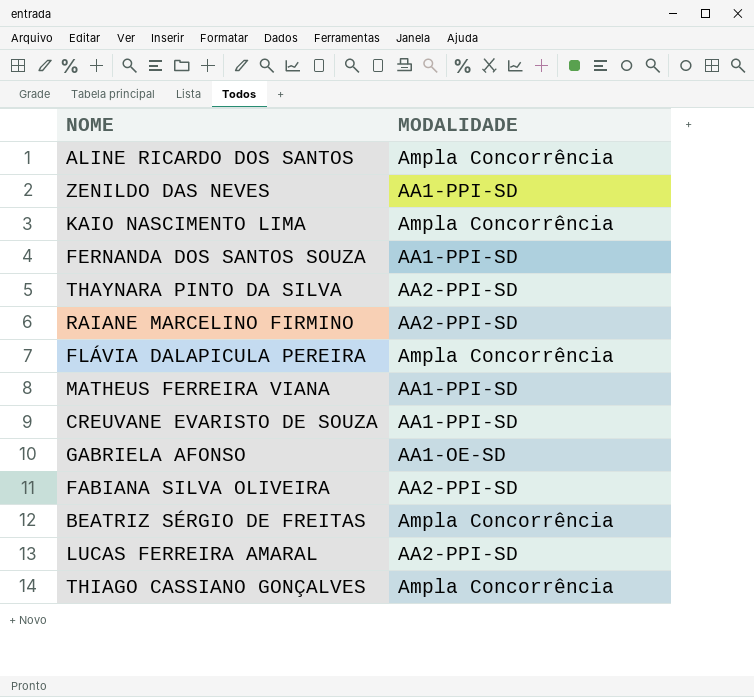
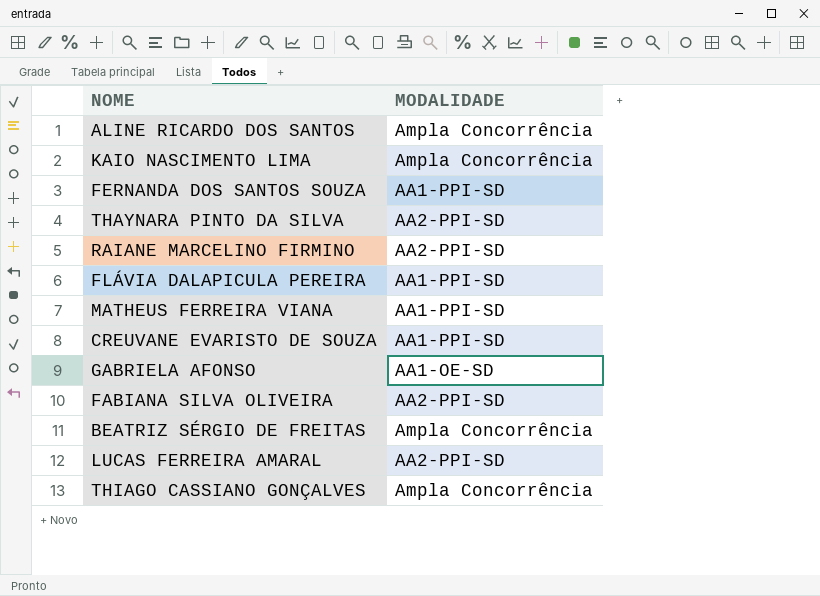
row ZENILDO DAS NEVES: AA1-PPI-SD -> none
FLÁVIA DALAPICULA PEREIRA | MODALIDADE: Ampla Concorrência -> AA1-PPI-SD

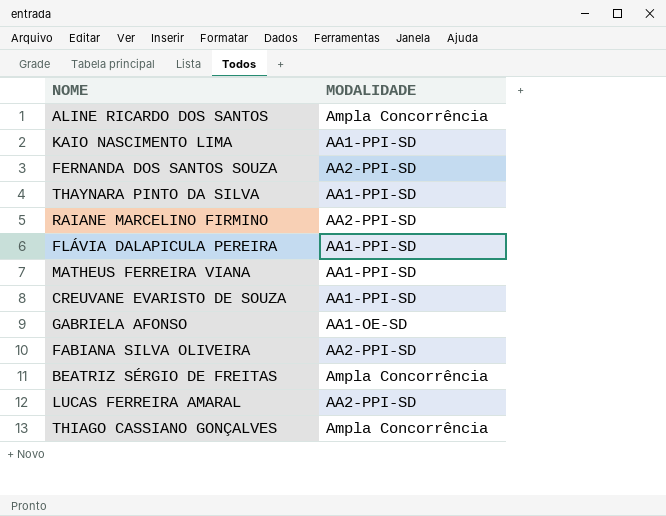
KAIO NASCIMENTO LIMA | MODALIDADE: Ampla Concorrência -> AA1-PPI-SD
FERNANDA DOS SANTOS SOUZA | MODALIDADE: AA1-PPI-SD -> AA2-PPI-SD
THAYNARA PINTO DA SILVA | MODALIDADE: AA2-PPI-SD -> AA1-PPI-SD

